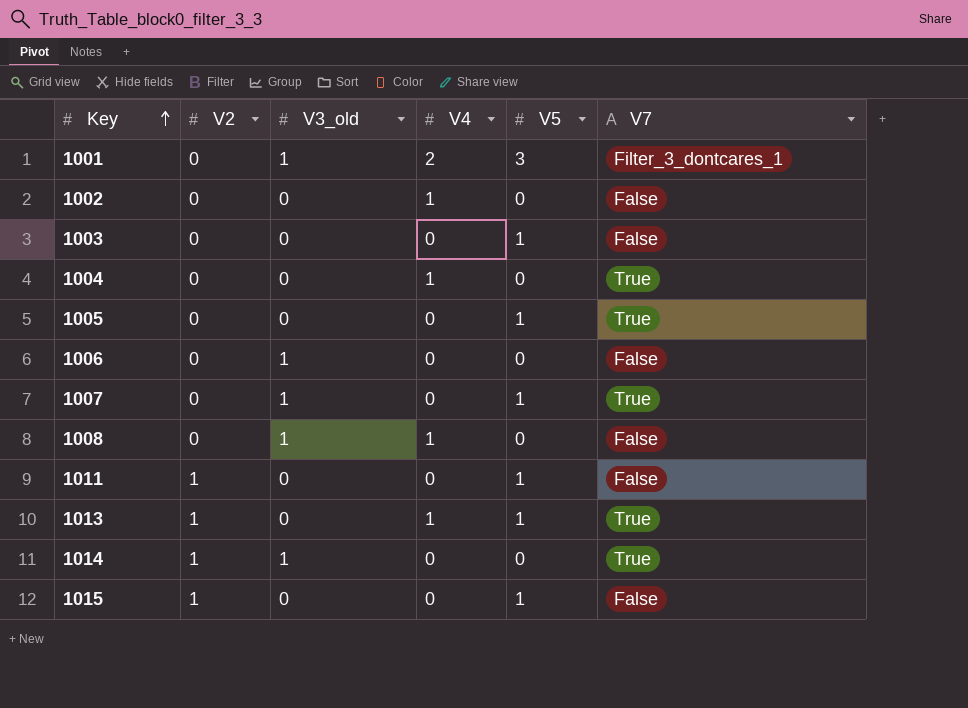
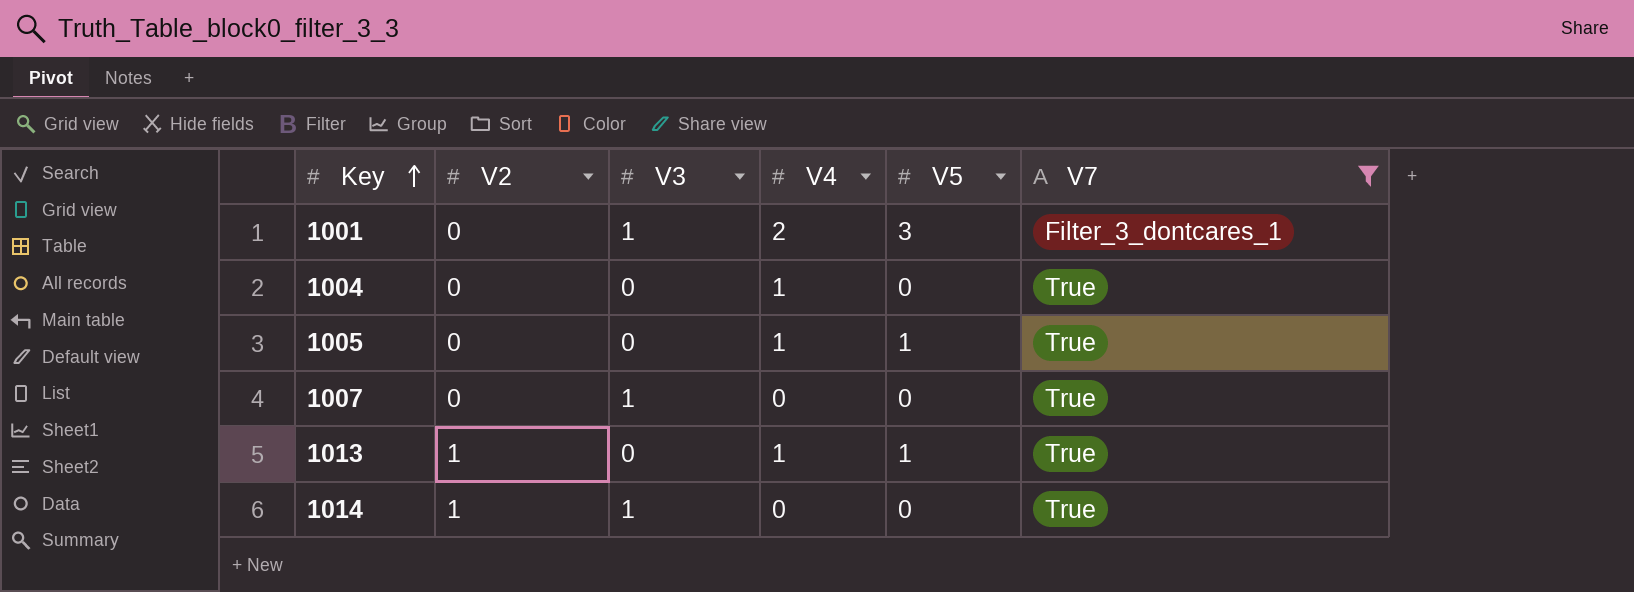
filter: none -> V7 != False
column name: V3_old -> V3
1005 | V4: 0 -> 1
1007 | V5: 1 -> 0

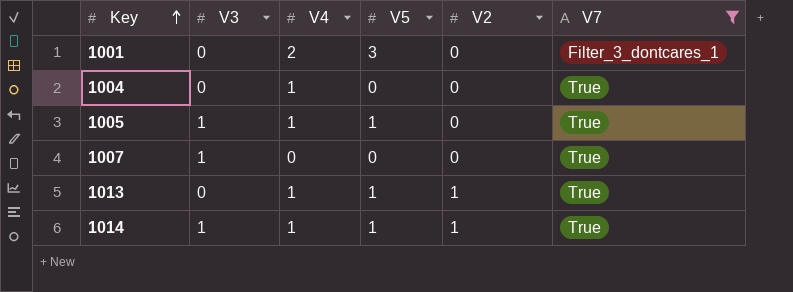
column V2 | position: 2 -> 5
1001 | V3: 1 -> 0
1005 | V3: 0 -> 1
1014 | V4: 0 -> 1
1014 | V5: 0 -> 1

